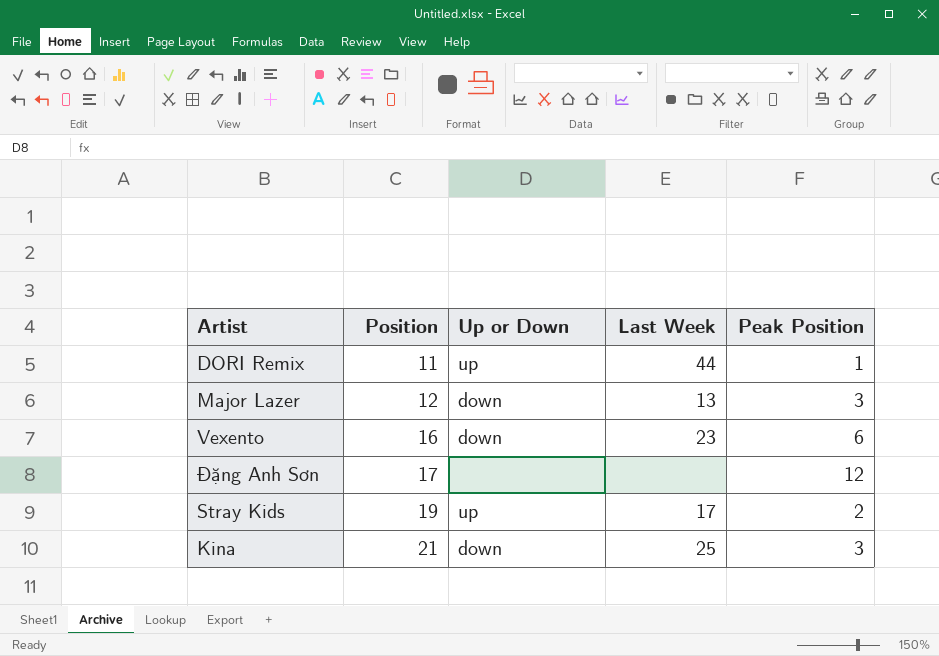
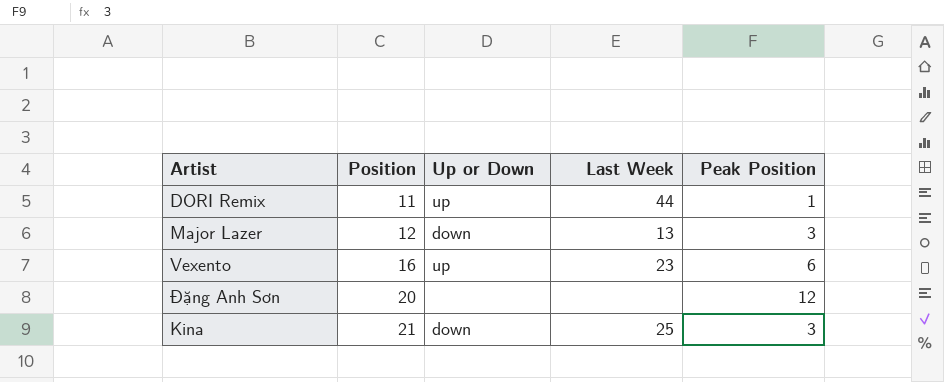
row Stray Kids: 19 | up | 17 | 2 -> none
Vexento | Up or Down: down -> up
Đặng Anh Sơn | Position: 17 -> 20

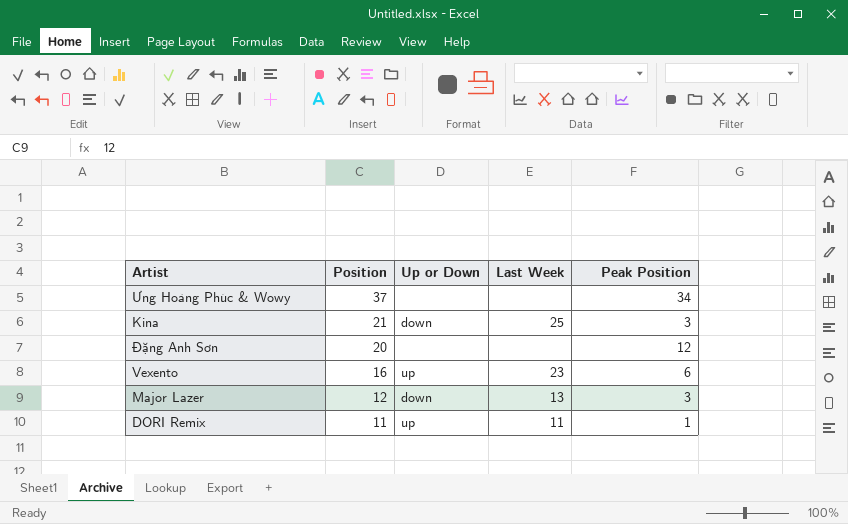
row order: Position ascending -> Position descending
row Ưng Hoàng Phúc & Wowy: none -> 37 | none | none | 34
DORI Remix | Last Week: 44 -> 11

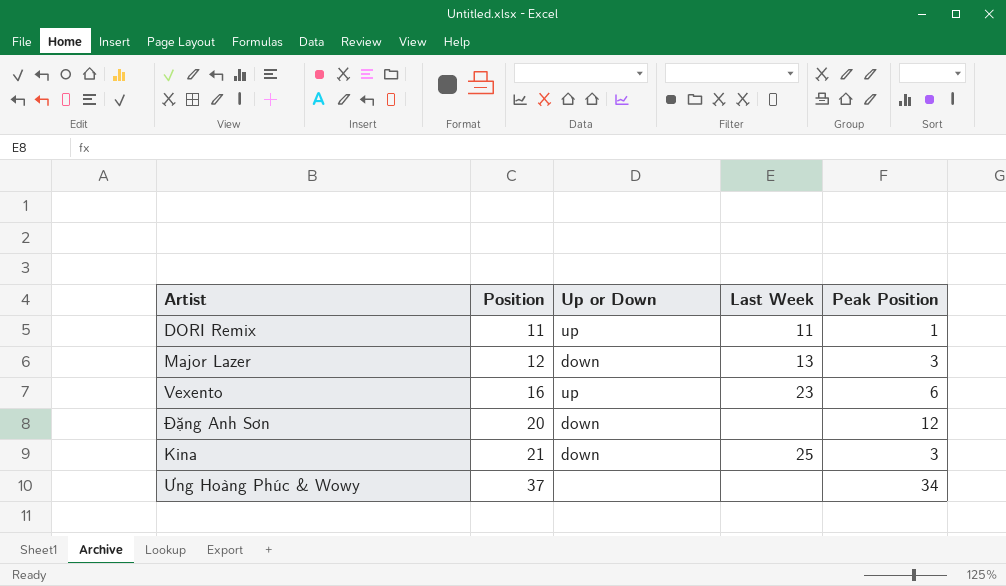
row order: Position descending -> Position ascending
Đặng Anh Sơn | Up or Down: none -> down

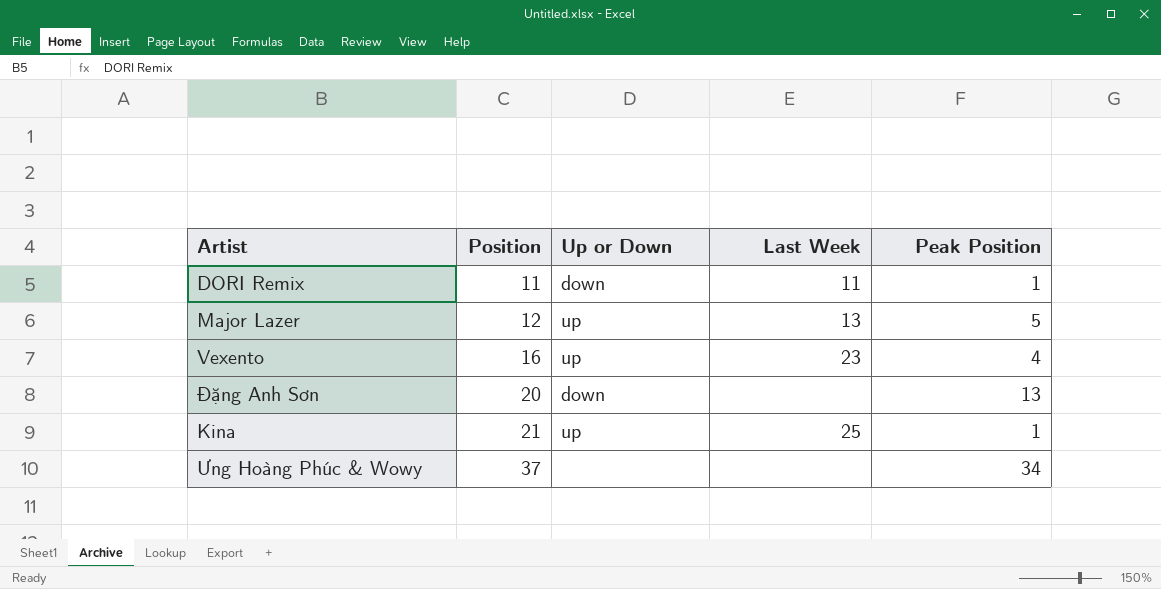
DORI Remix | Up or Down: up -> down
Major Lazer | Up or Down: down -> up
Major Lazer | Peak Position: 3 -> 5
Vexento | Peak Position: 6 -> 4
Đặng Anh Sơn | Peak Position: 12 -> 13
Kina | Up or Down: down -> up
Kina | Peak Position: 3 -> 1

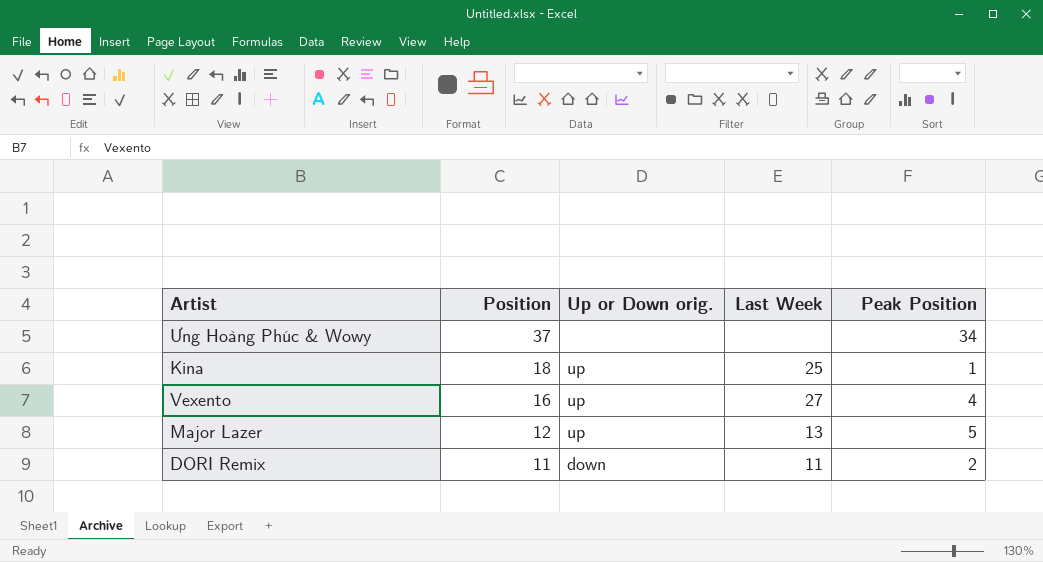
row order: Position ascending -> Position descending
column name: Up or Down -> Up or Down orig.
row Đặng Anh Sơn: 20 | down | none | 13 -> none
Kina | Position: 21 -> 18
Vexento | Last Week: 23 -> 27
DORI Remix | Peak Position: 1 -> 2

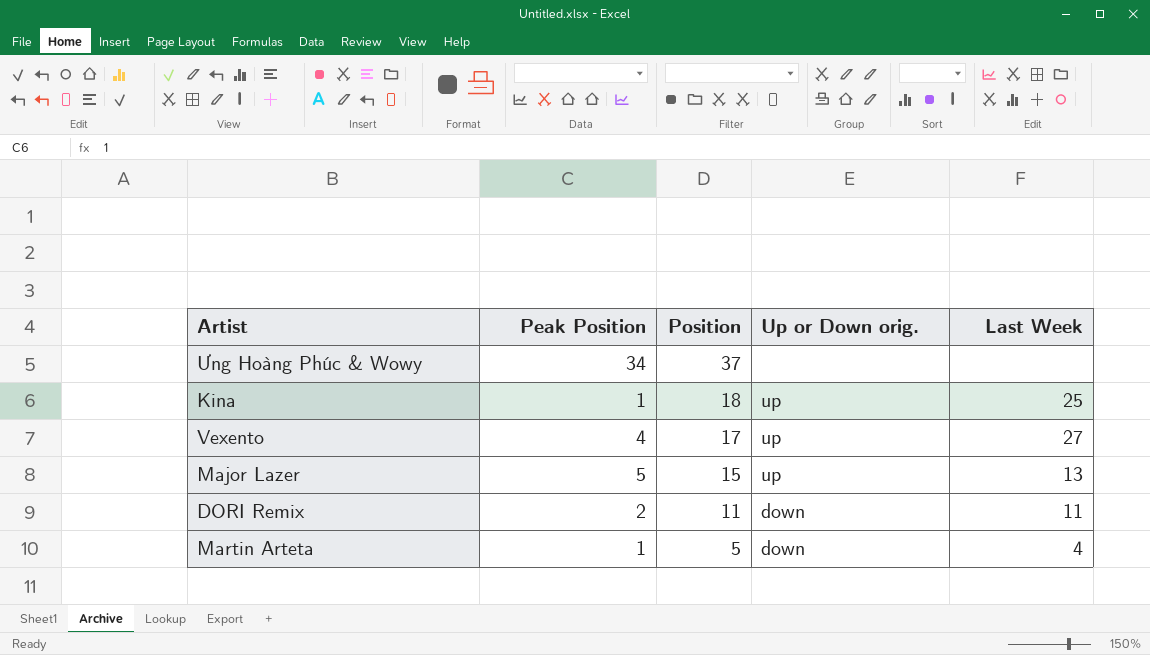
column Peak Position | position: 5 -> 2
Vexento | Position: 16 -> 17
Major Lazer | Position: 12 -> 15
row Martin Arteta: none -> 1 | 5 | down | 4

